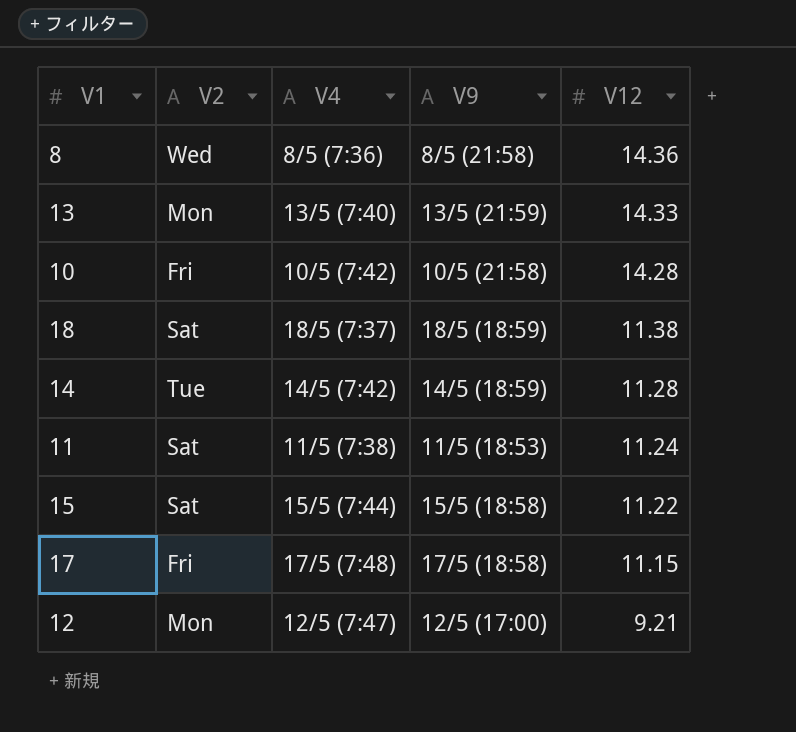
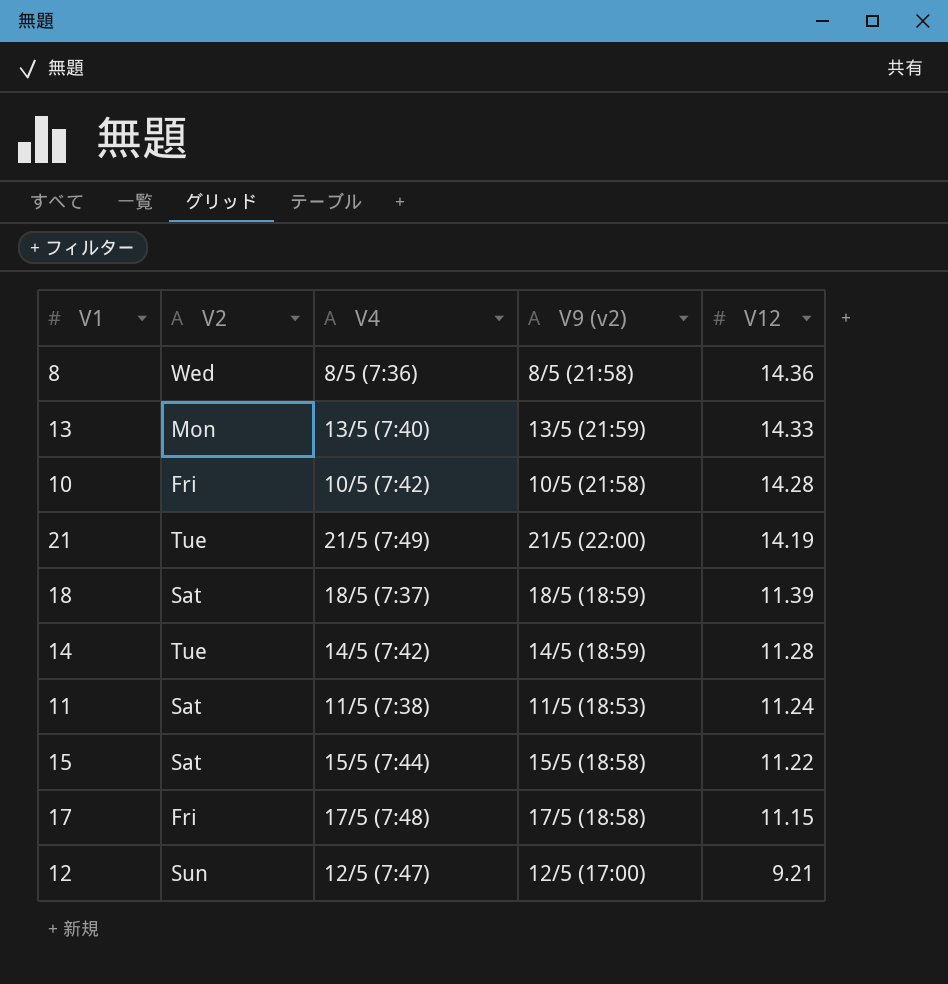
column name: V9 -> V9 (v2)
row 21: none -> Tue | 21/5 (7:49) | 21/5 (22:00) | 14.19
18 | V12: 11.38 -> 11.39
12 | V2: Mon -> Sun

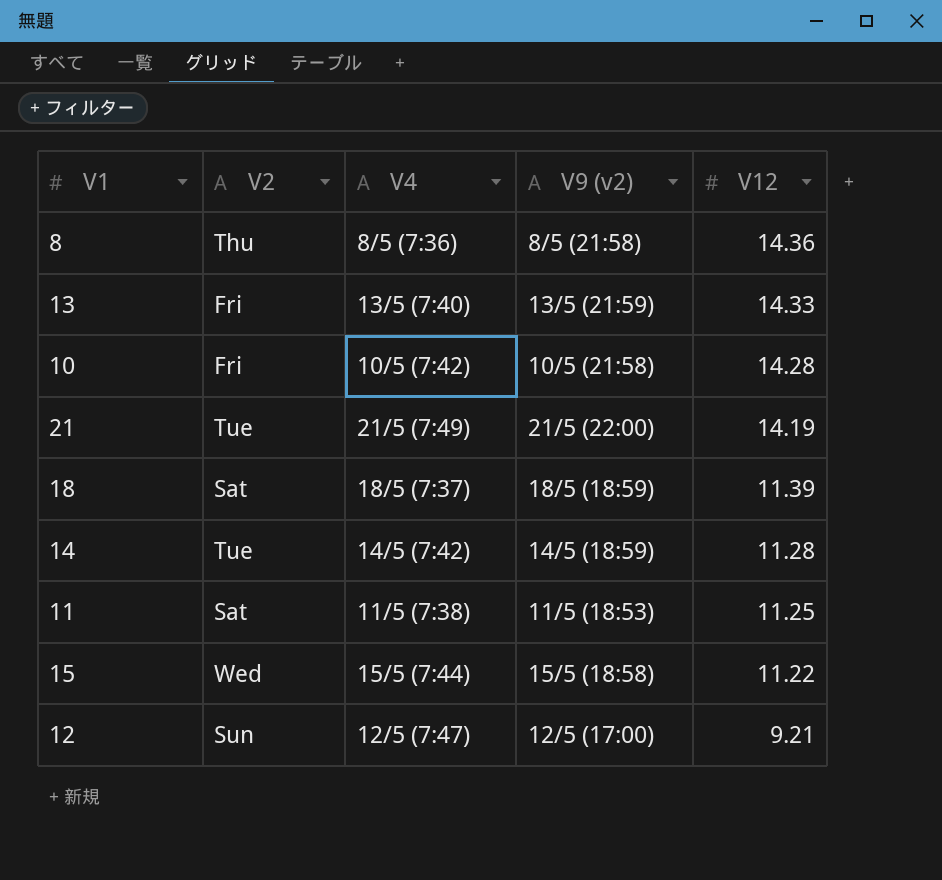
row 17: Fri | 17/5 (7:48) | 17/5 (18:58) | 11.15 -> none
8 | V2: Wed -> Thu
13 | V2: Mon -> Fri
11 | V12: 11.24 -> 11.25
15 | V2: Sat -> Wed

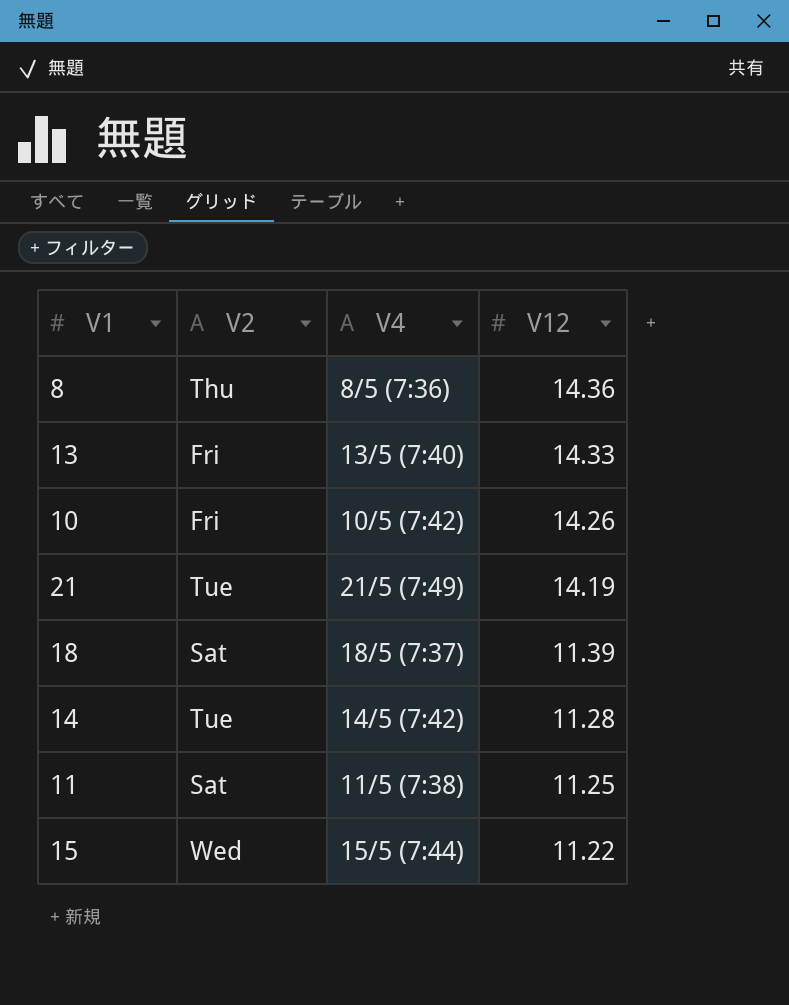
column V9 (v2) | position: 4 -> none
row 12: Sun | 12/5 (7:47) | 12/5 (17:00) | 9.21 -> none
10 | V12: 14.28 -> 14.26

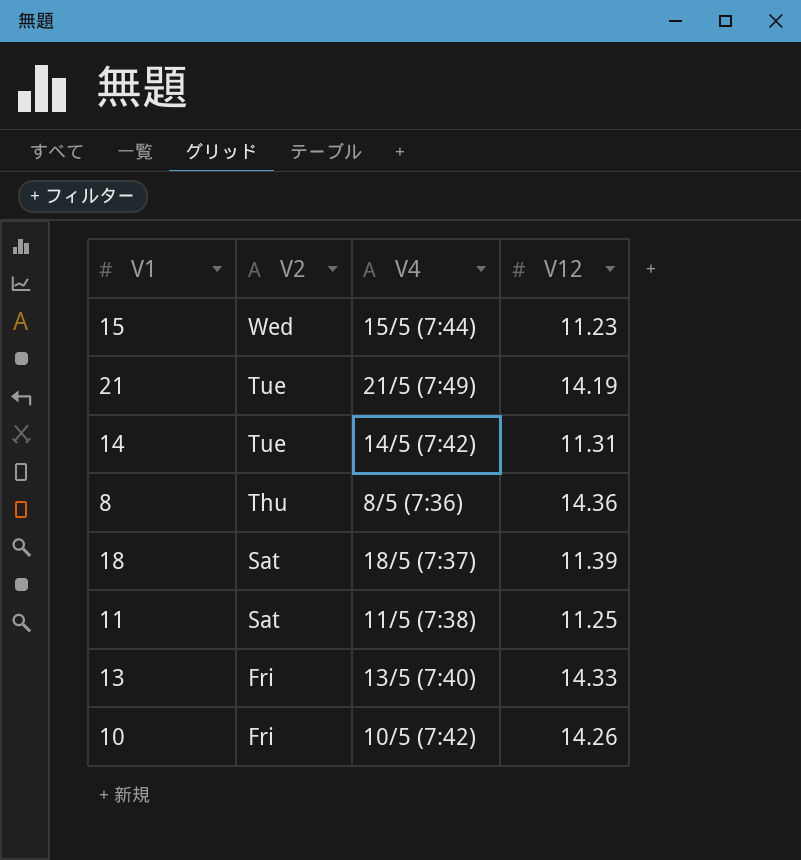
row order: V12 descending -> V2 descending
15 | V12: 11.22 -> 11.23
14 | V12: 11.28 -> 11.31

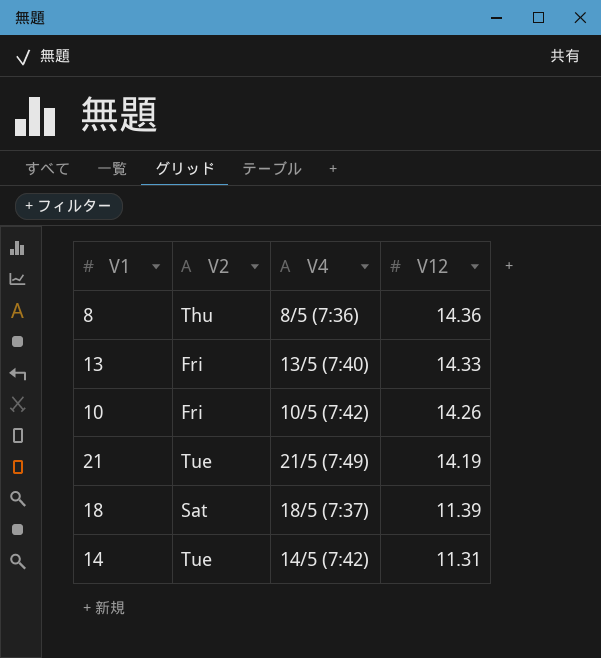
row order: V2 descending -> V12 descending
row 15: Wed | 15/5 (7:44) | 11.23 -> none
row 11: Sat | 11/5 (7:38) | 11.25 -> none

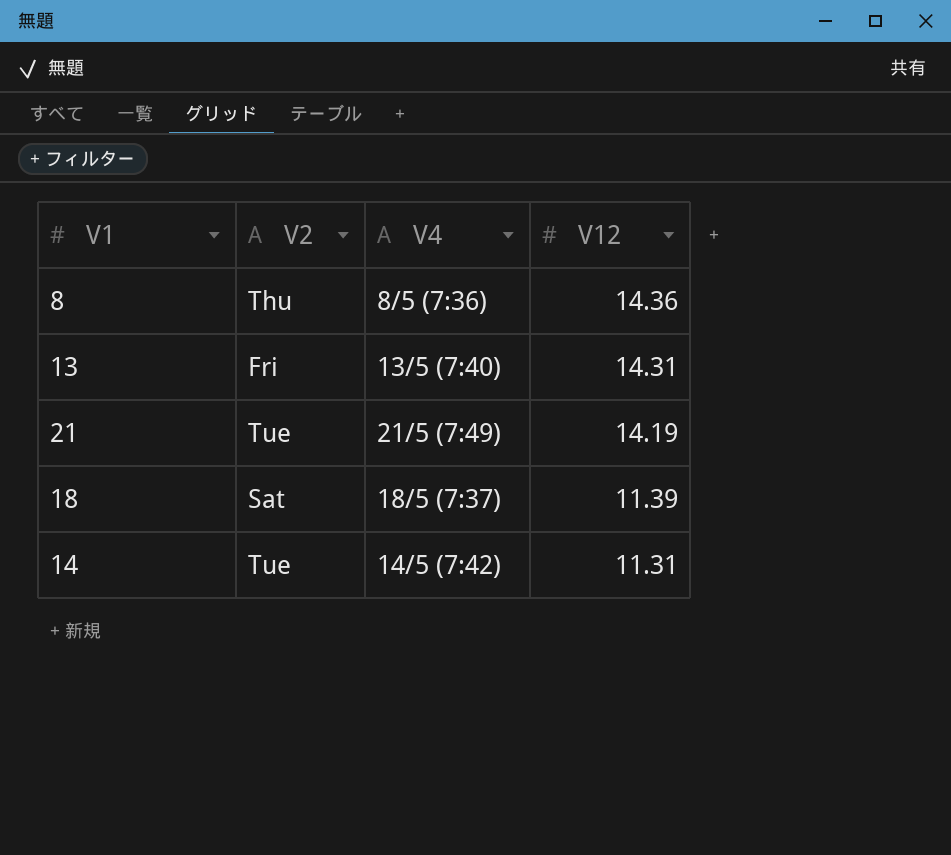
row 10: Fri | 10/5 (7:42) | 14.26 -> none
13 | V12: 14.33 -> 14.31

